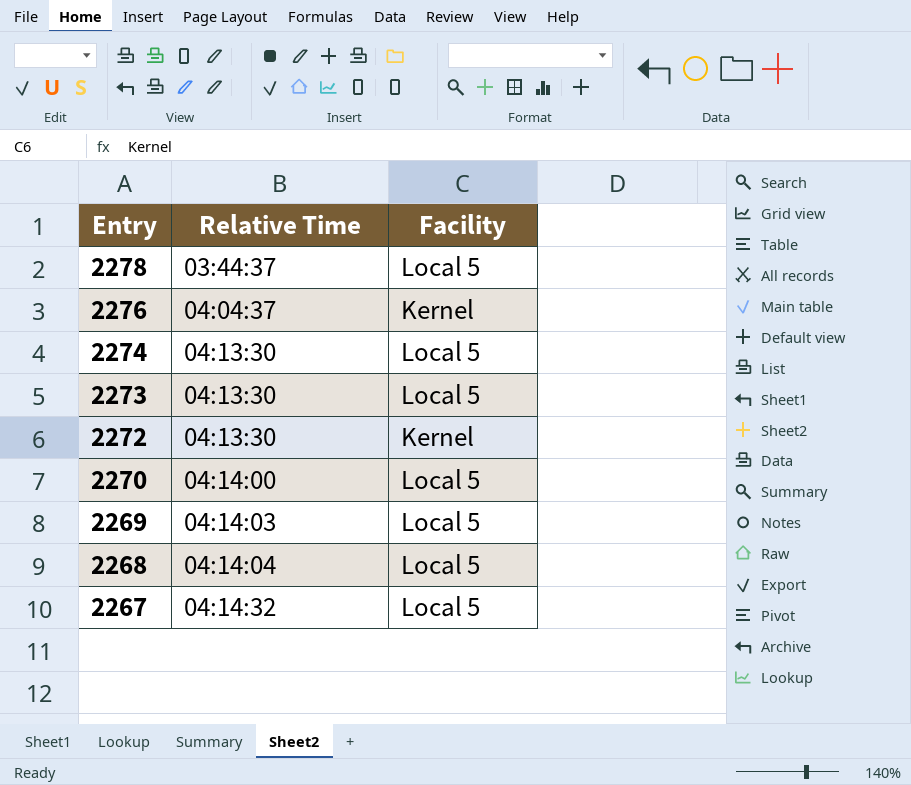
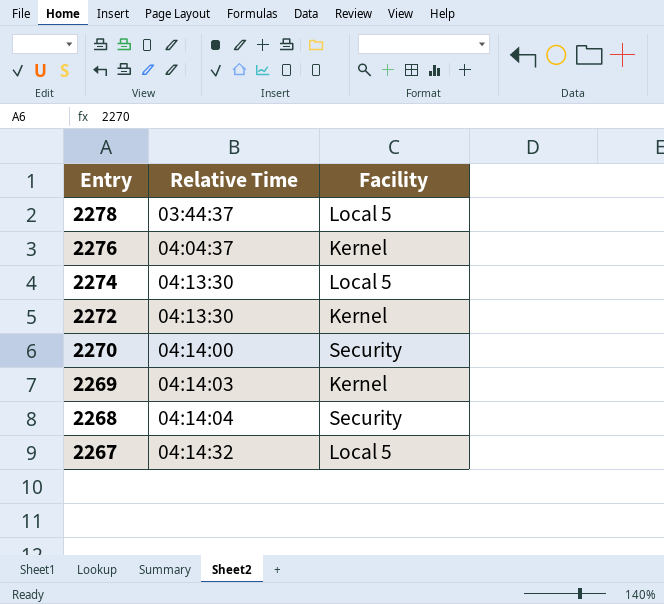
row 2273: 04:13:30 | Local 5 -> none
2270 | Facility: Local 5 -> Security
2269 | Facility: Local 5 -> Kernel
2268 | Facility: Local 5 -> Security

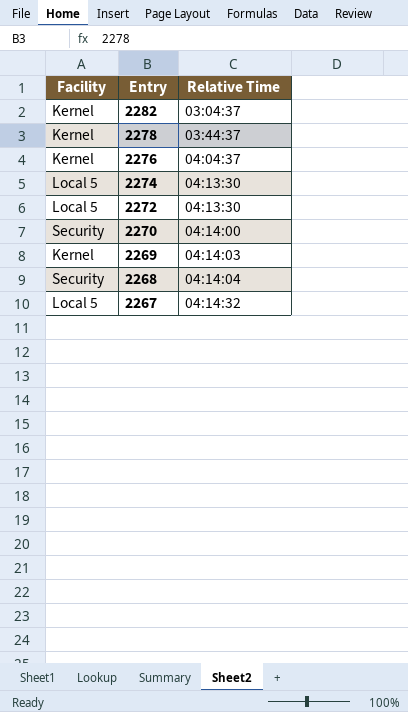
column Facility | position: 3 -> 1
row 2282: none -> Kernel | 03:04:37
2278 | Facility: Local 5 -> Kernel
2272 | Facility: Kernel -> Local 5

